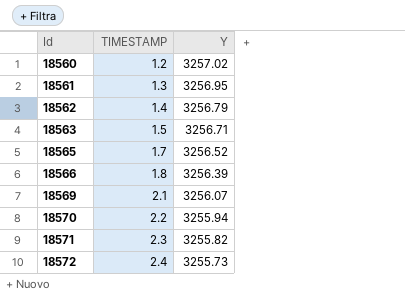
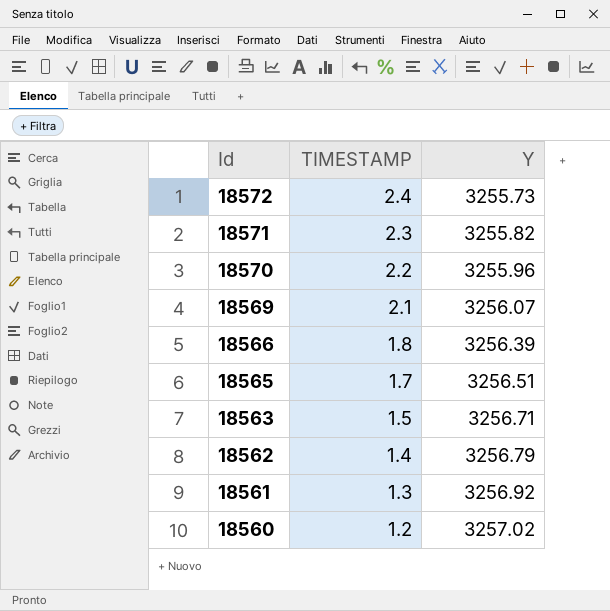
row order: Id ascending -> Id descending
18570 | Y: 3255.94 -> 3255.96
18565 | Y: 3256.52 -> 3256.51
18561 | Y: 3256.95 -> 3256.92

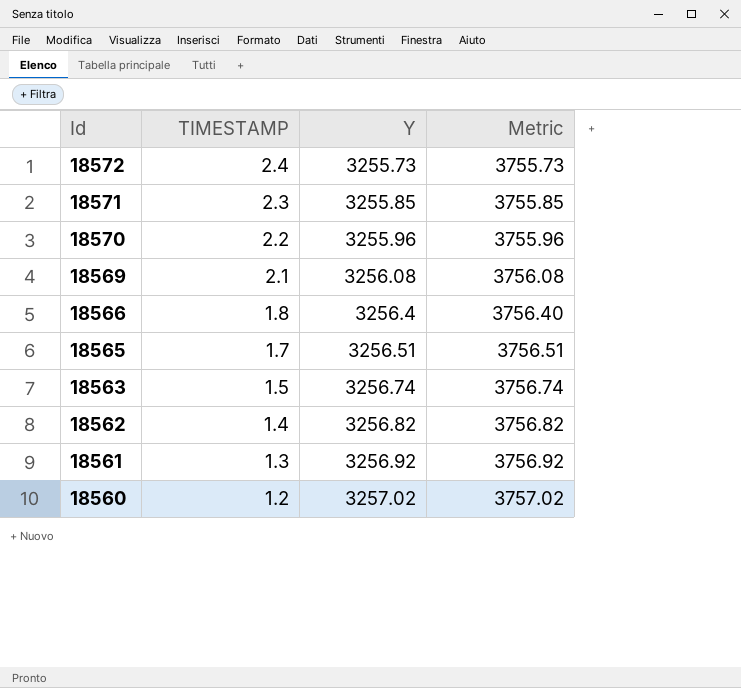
column Metric | formula: none -> [Y] + 500
18571 | Y: 3255.82 -> 3255.85
18569 | Y: 3256.07 -> 3256.08
18566 | Y: 3256.39 -> 3256.4
18563 | Y: 3256.71 -> 3256.74
18562 | Y: 3256.79 -> 3256.82

